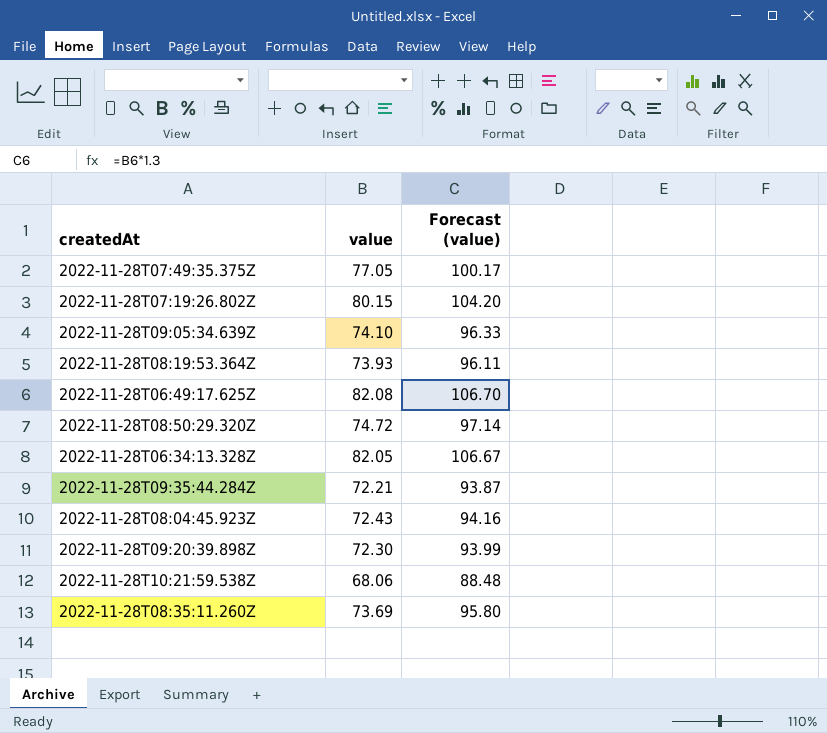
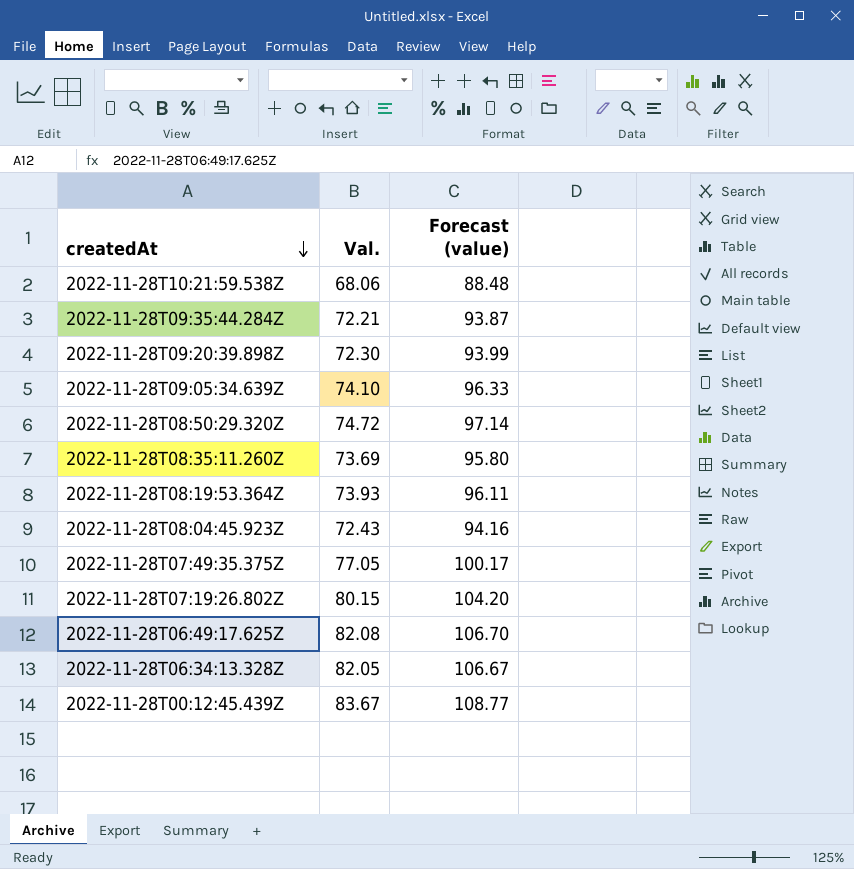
row order: none -> createdAt descending
column name: value -> Val.
row 2022-11-28T00:12:45.439Z: none -> 83.67 | 108.77

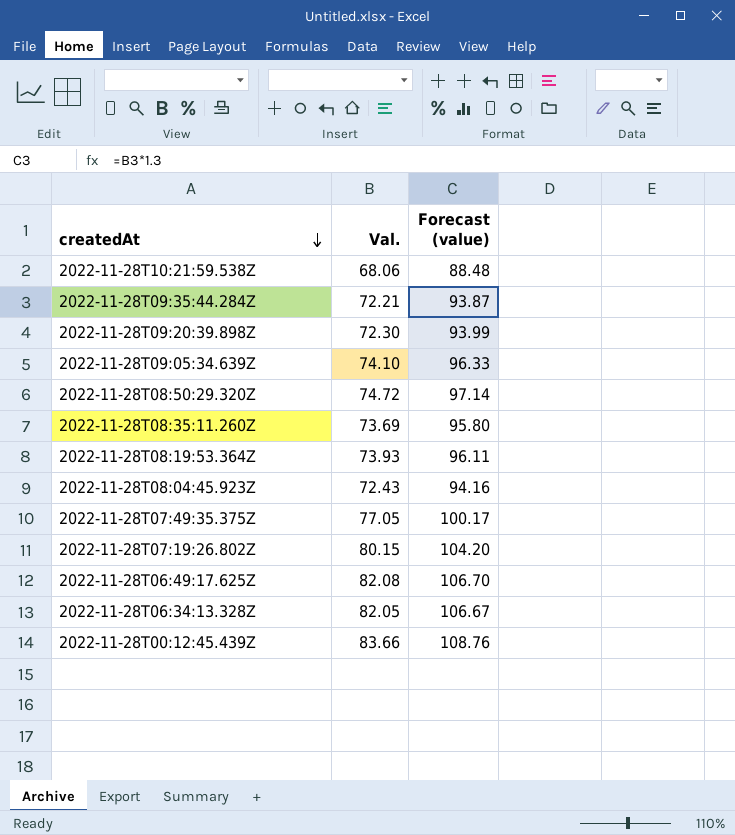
2022-11-28T00:12:45.439Z | Val.: 83.67 -> 83.66
2022-11-28T00:12:45.439Z | Forecast (value): 108.77 -> 108.76

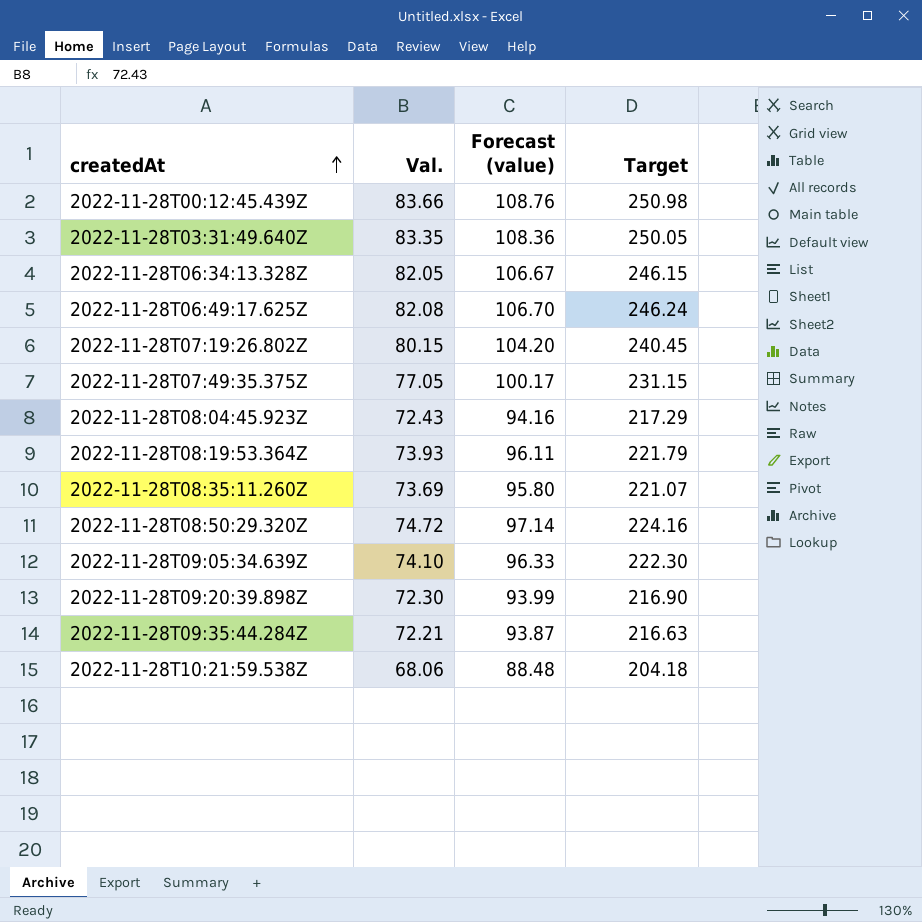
row order: createdAt descending -> createdAt ascending
column Target | formula: none -> [Val.] * 3
row 2022-11-28T03:31:49.640Z: none -> 83.35 | 108.36 | 250.05

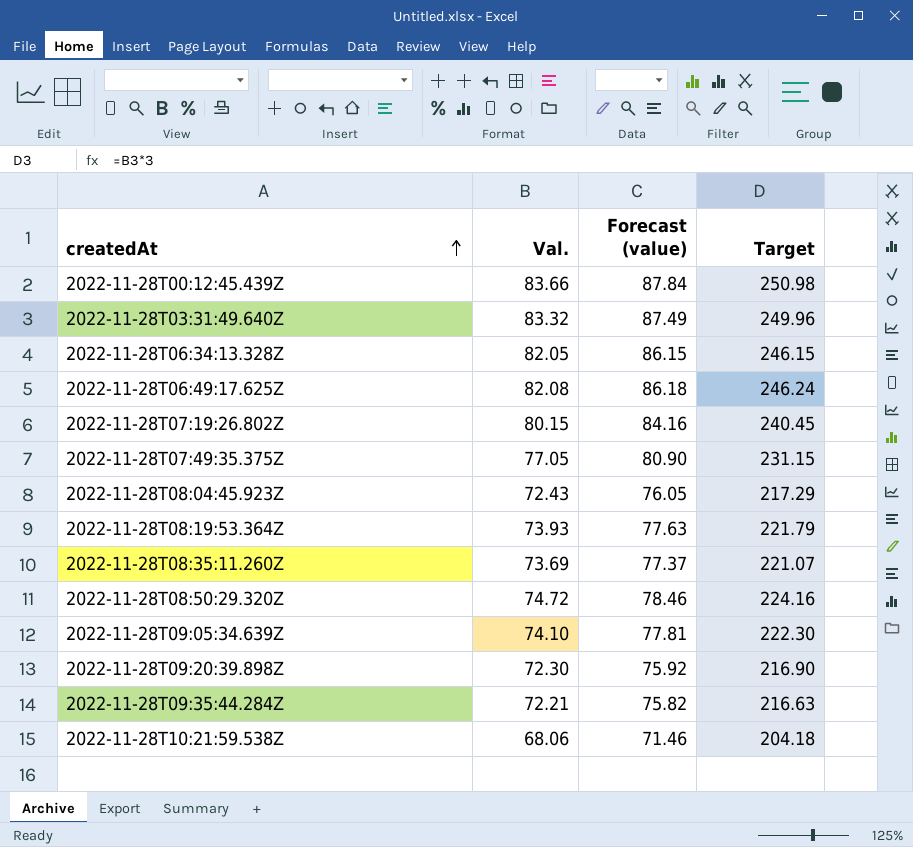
column Forecast (value) | formula: [Val.] * 1.3 -> [Val.] * 1.05
2022-11-28T03:31:49.640Z | Val.: 83.35 -> 83.32
2022-11-28T03:31:49.640Z | Target: 250.05 -> 249.96

